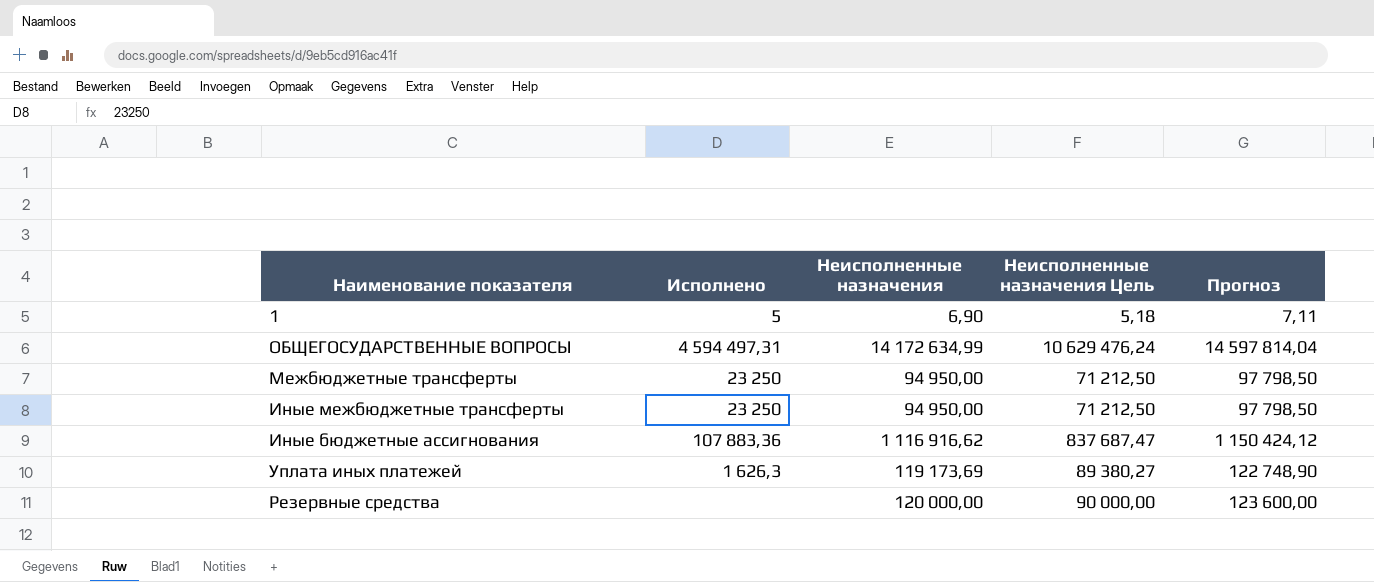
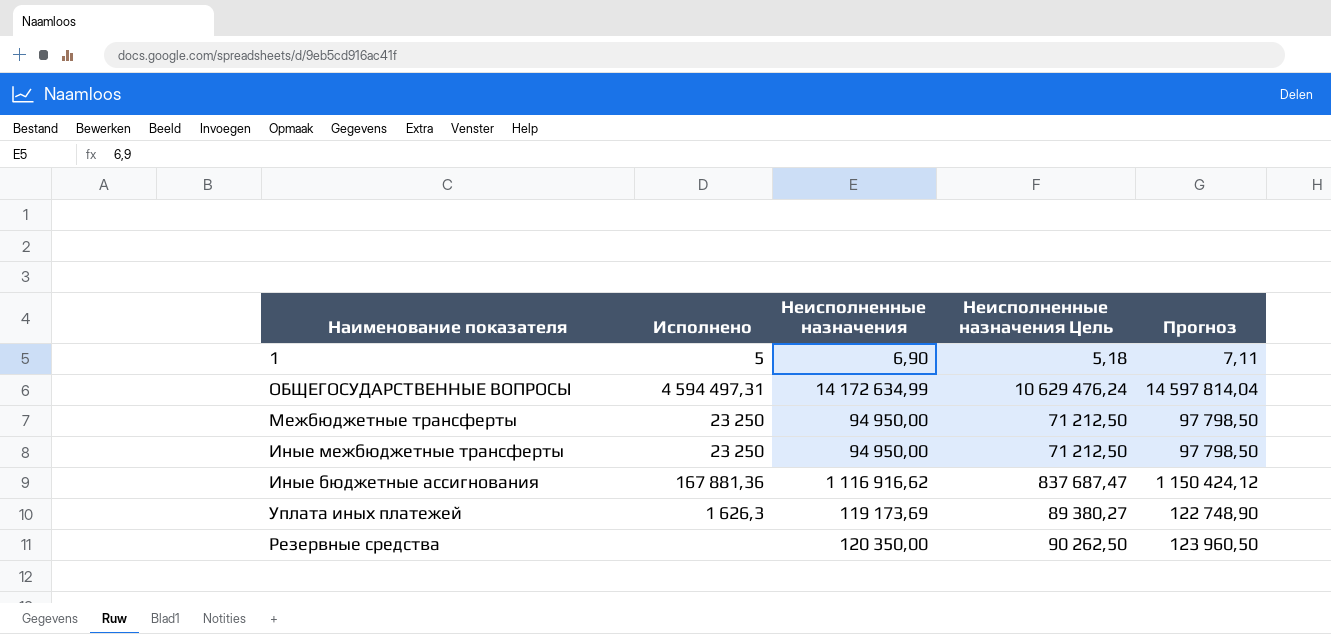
Иные бюджетные ассигнования | Исполнено: 107 883,36 -> 167 881,36
Резервные средства | Неисполненные назначения: 120 000,00 -> 120 350,00
Резервные средства | Неисполненные назначения Цель: 90 000,00 -> 90 262,50
Резервные средства | Прогноз: 123 600,00 -> 123 960,50

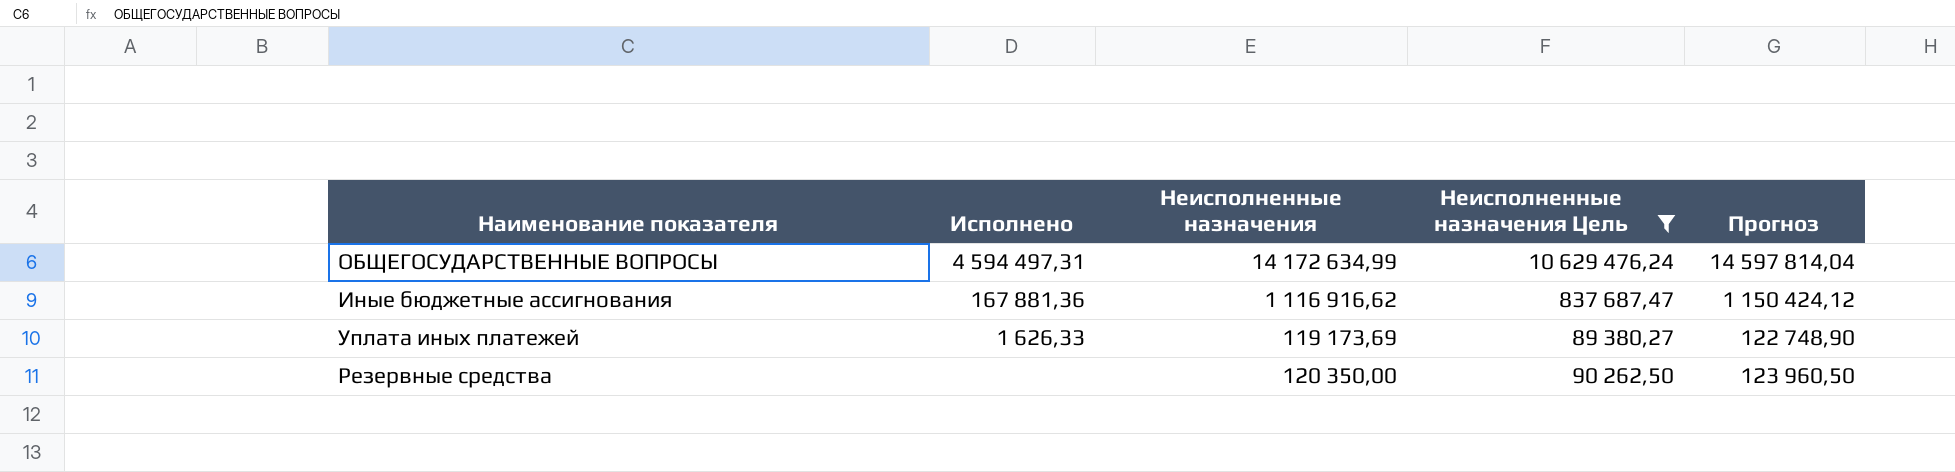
filter: none -> Неисполненные назначения Цель >= 89 380,27
Уплата иных платежей | Исполнено: 1 626,3 -> 1 626,33

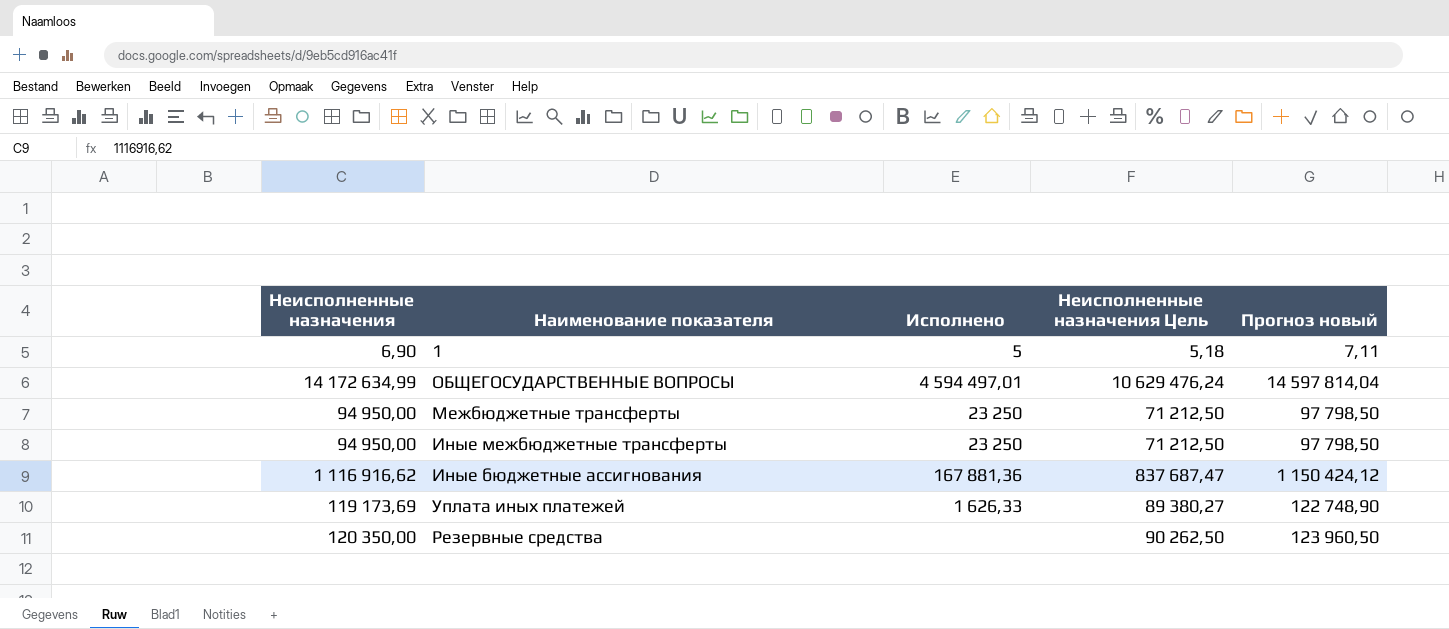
filter: Неисполненные назначения Цель >= 89 380,27 -> none
column Неисполненные назначения | position: 3 -> 1
column name: Прогноз -> Прогноз новый
ОБЩЕГОСУДАРСТВЕННЫЕ ВОПРОСЫ | Исполнено: 4 594 497,31 -> 4 594 497,01

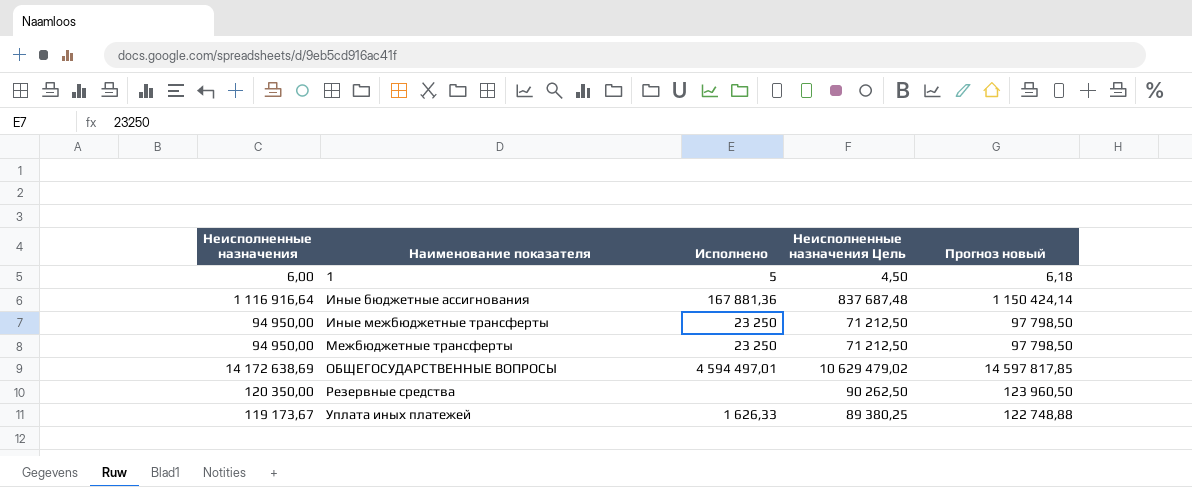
row order: none -> Наименование показателя ascending
1 | Неисполненные назначения: 6,90 -> 6,00
1 | Неисполненные назначения Цель: 5,18 -> 4,50
1 | Прогноз новый: 7,11 -> 6,18
Иные бюджетные ассигнования | Неисполненные назначения: 1 116 916,62 -> 1 116 916,64
Иные бюджетные ассигнования | Неисполненные назначения Цель: 837 687,47 -> 837 687,48
Иные бюджетные ассигнования | Прогноз новый: 1 150 424,12 -> 1 150 424,14
ОБЩЕГОСУДАРСТВЕННЫЕ ВОПРОСЫ | Неисполненные назначения: 14 172 634,99 -> 14 172 638,69
ОБЩЕГОСУДАРСТВЕННЫЕ ВОПРОСЫ | Неисполненные назначения Цель: 10 629 476,24 -> 10 629 479,02
ОБЩЕГОСУДАРСТВЕННЫЕ ВОПРОСЫ | Прогноз новый: 14 597 814,04 -> 14 597 817,85
Уплата иных платежей | Неисполненные назначения: 119 173,69 -> 119 173,67
Уплата иных платежей | Неисполненные назначения Цель: 89 380,27 -> 89 380,25
Уплата иных платежей | Прогноз новый: 122 748,90 -> 122 748,88

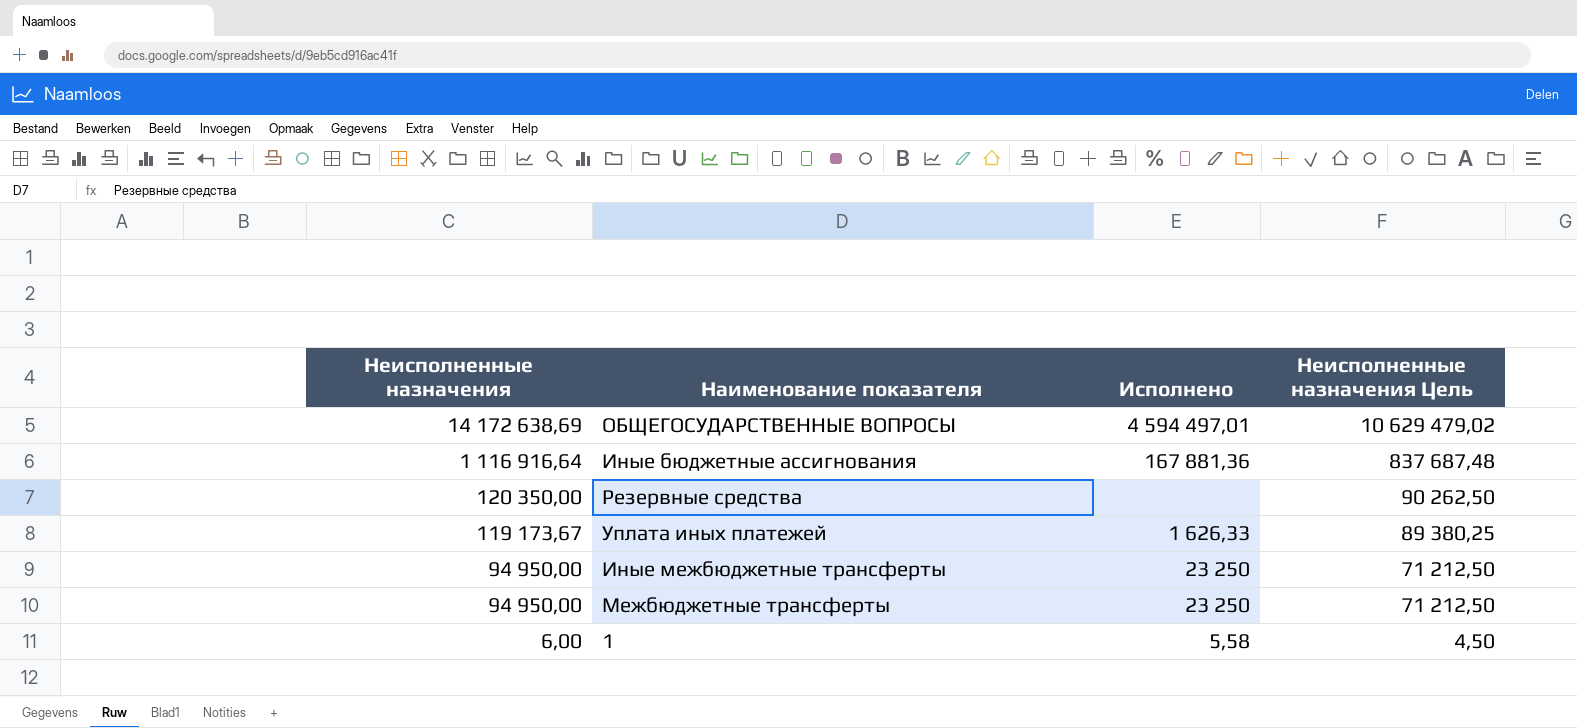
row order: Наименование показателя ascending -> Неисполненные назначения descending
column Прогноз новый | formula: [Неисполненные назначения] * 1,03 -> none
1 | Исполнено: 5 -> 5,58

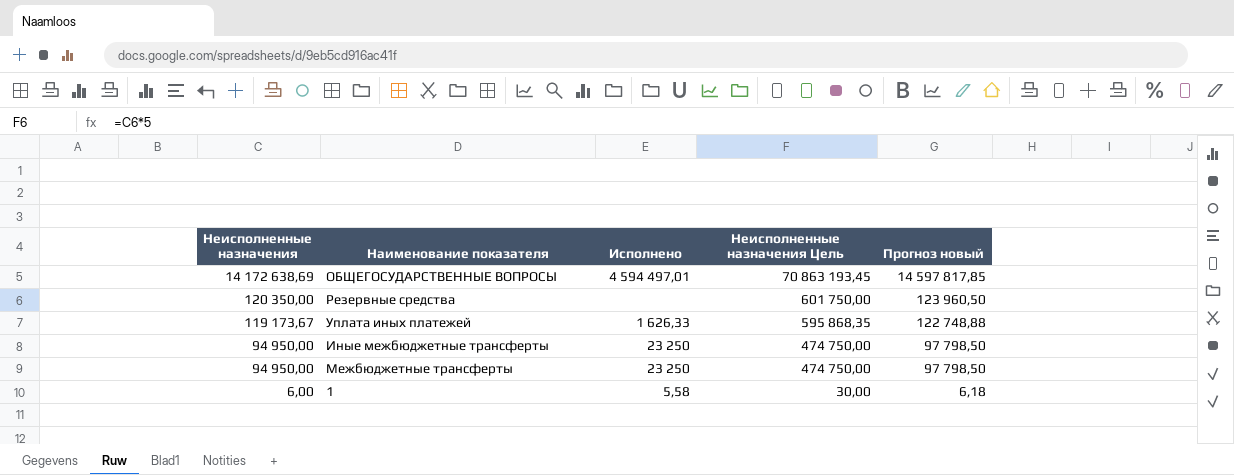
column Неисполненные назначения Цель | formula: [Неисполненные назначения] * 0,75 -> [Неисполненные назначения] * 5
column Прогноз новый | formula: none -> [Неисполненные назначения] * 1,03
row Иные бюджетные ассигнования: 1 116 916,64 | 167 881,36 | 837 687,48 -> none

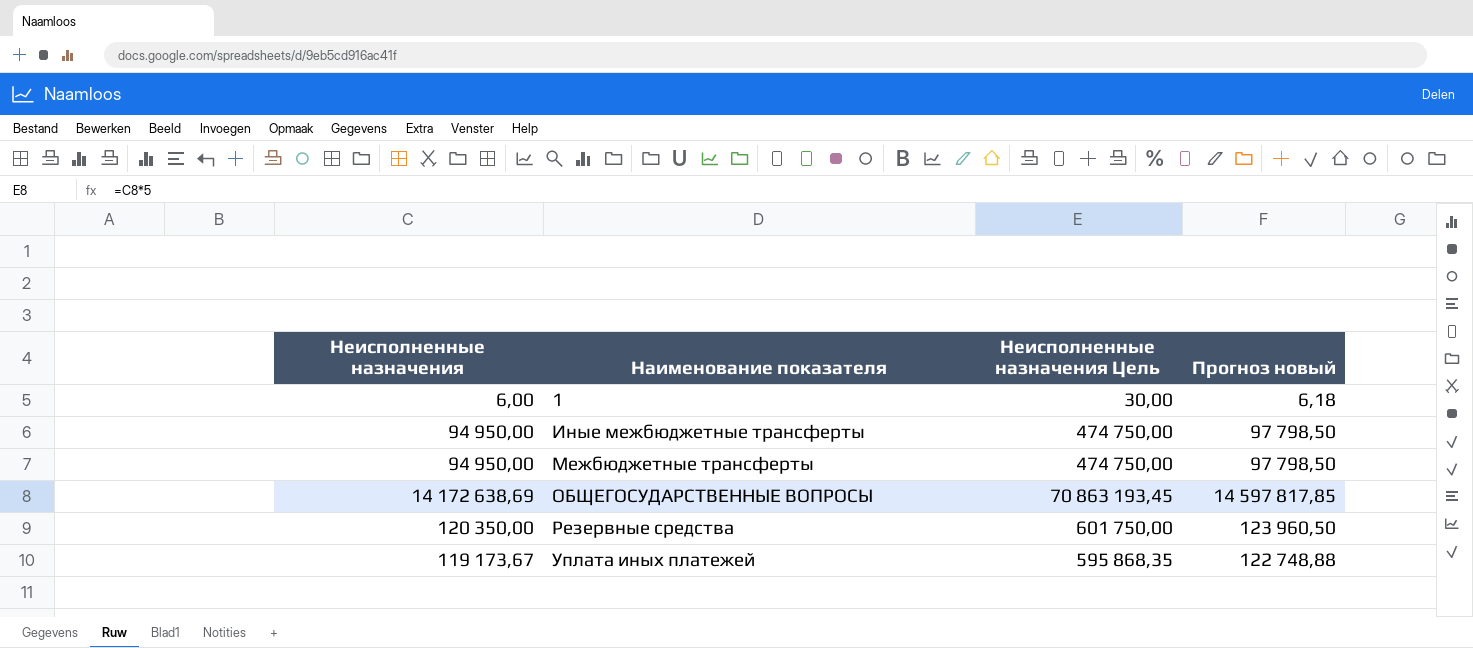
row order: Неисполненные назначения descending -> Наименование показателя ascending
column Исполнено | position: 3 -> none

